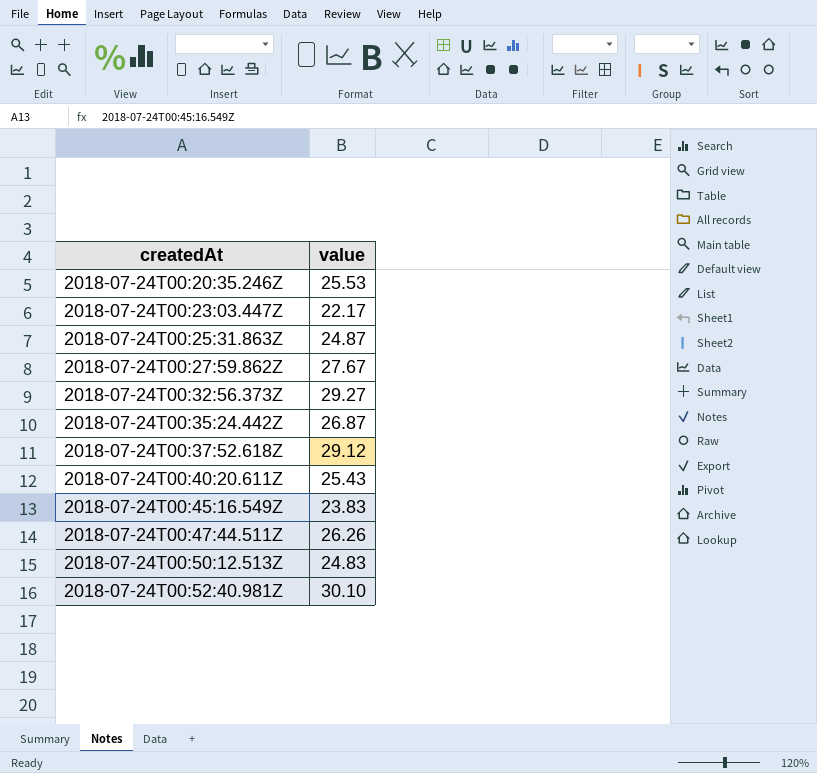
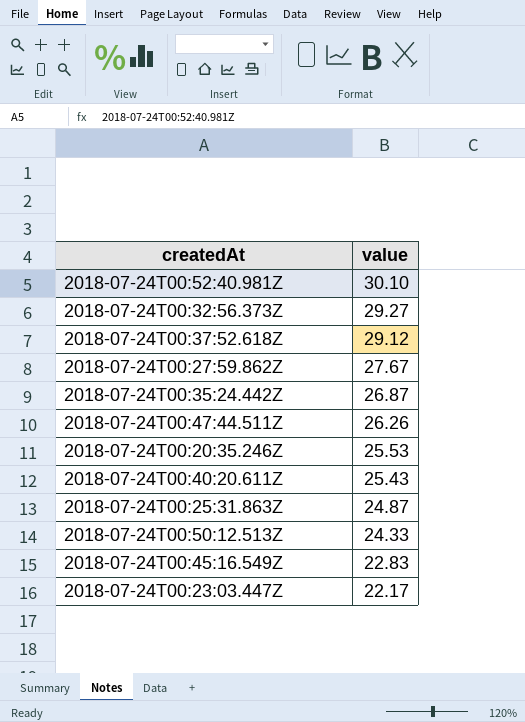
row order: createdAt ascending -> value descending
2018-07-24T00:50:12.513Z | value: 24.83 -> 24.33
2018-07-24T00:45:16.549Z | value: 23.83 -> 22.83

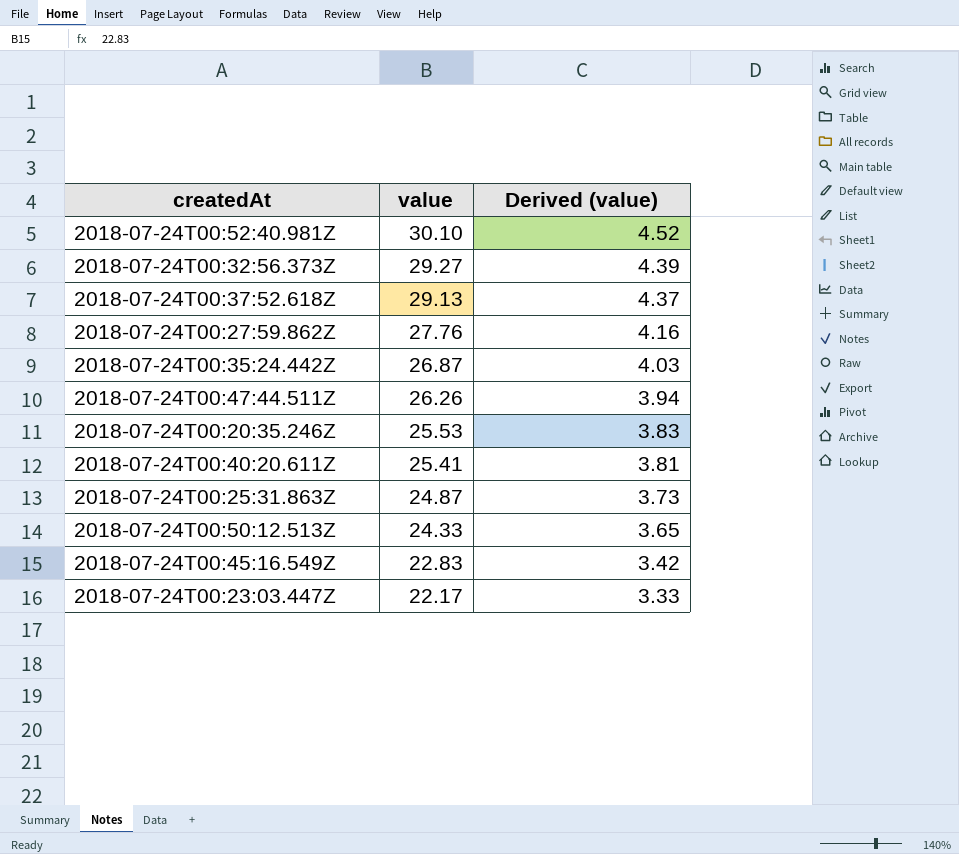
column Derived (value) | formula: none -> [value] * 0.15
2018-07-24T00:37:52.618Z | value: 29.12 -> 29.13
2018-07-24T00:27:59.862Z | value: 27.67 -> 27.76
2018-07-24T00:40:20.611Z | value: 25.43 -> 25.41

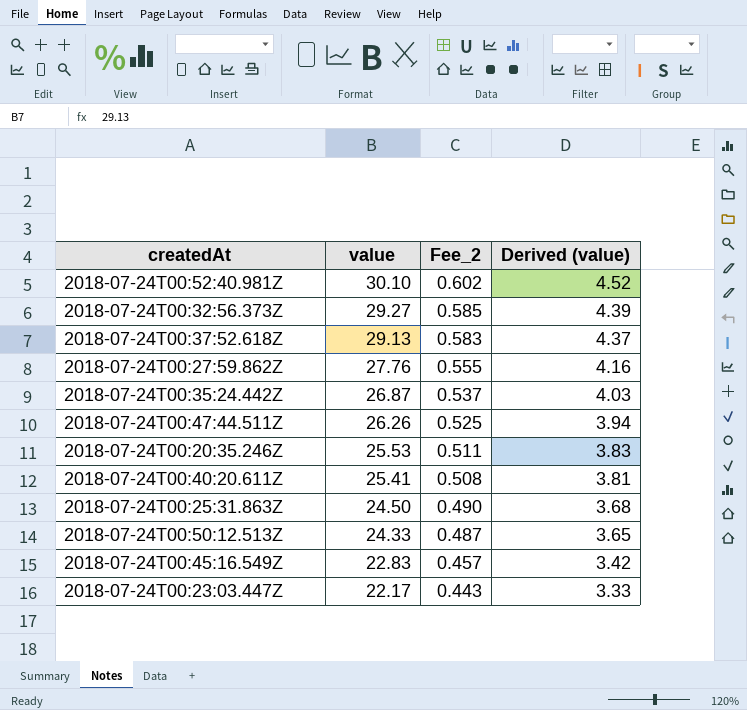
column Fee_2 | formula: none -> [value] * 0.02
2018-07-24T00:25:31.863Z | value: 24.87 -> 24.50
2018-07-24T00:25:31.863Z | Derived (value): 3.73 -> 3.68

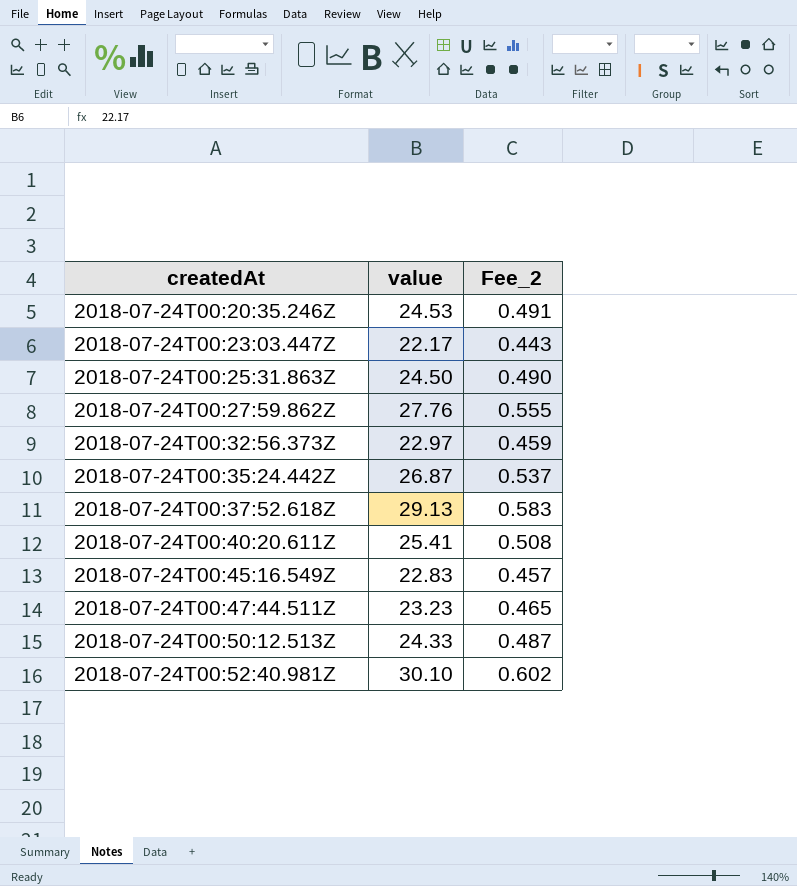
row order: value descending -> createdAt ascending
column Derived (value) | formula: [value] * 0.15 -> none
2018-07-24T00:20:35.246Z | value: 25.53 -> 24.53
2018-07-24T00:20:35.246Z | Fee_2: 0.511 -> 0.491
2018-07-24T00:32:56.373Z | value: 29.27 -> 22.97
2018-07-24T00:32:56.373Z | Fee_2: 0.585 -> 0.459
2018-07-24T00:47:44.511Z | value: 26.26 -> 23.23
2018-07-24T00:47:44.511Z | Fee_2: 0.525 -> 0.465

